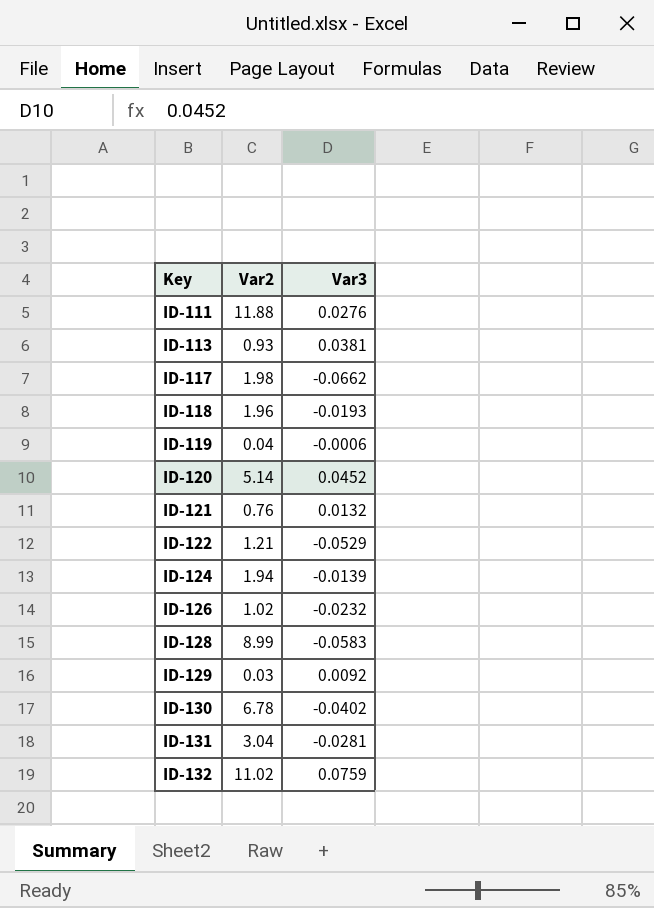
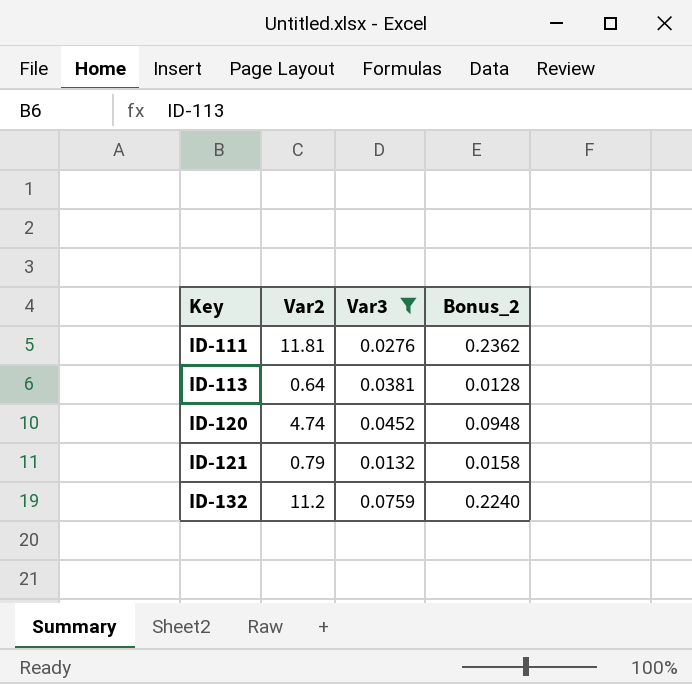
filter: none -> Var3 >= 0.0132
column Bonus_2 | formula: none -> [Var2] * 0.02
ID-111 | Var2: 11.88 -> 11.81
ID-113 | Var2: 0.93 -> 0.64
ID-120 | Var2: 5.14 -> 4.74
ID-121 | Var2: 0.76 -> 0.79
ID-132 | Var2: 11.02 -> 11.2

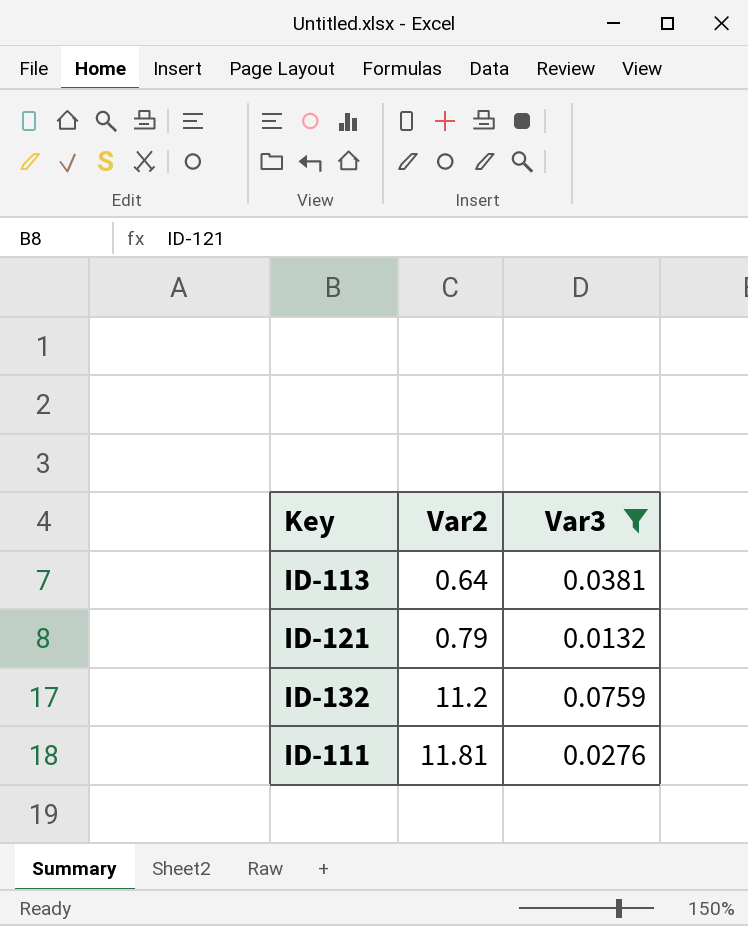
row order: Key ascending -> Var2 ascending
column Bonus_2 | formula: [Var2] * 0.02 -> none
row ID-120: 4.74 | 0.0452 | 0.0948 -> none

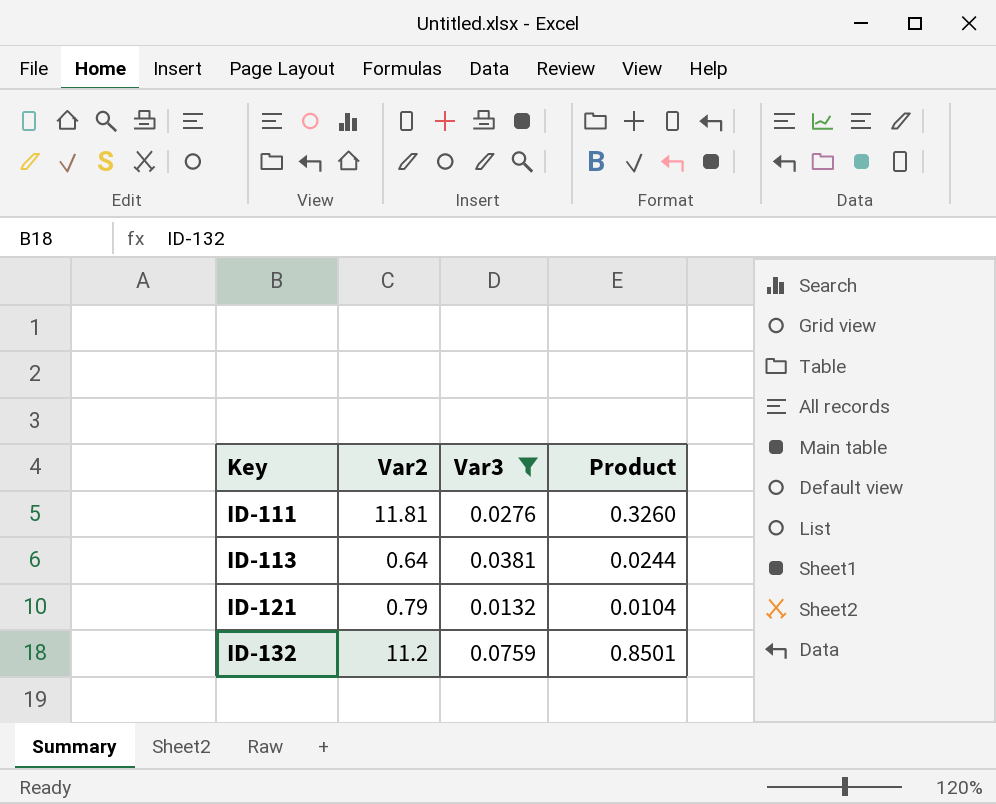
row order: Var2 ascending -> Key ascending
column Product | formula: none -> [Var2] * [Var3]

